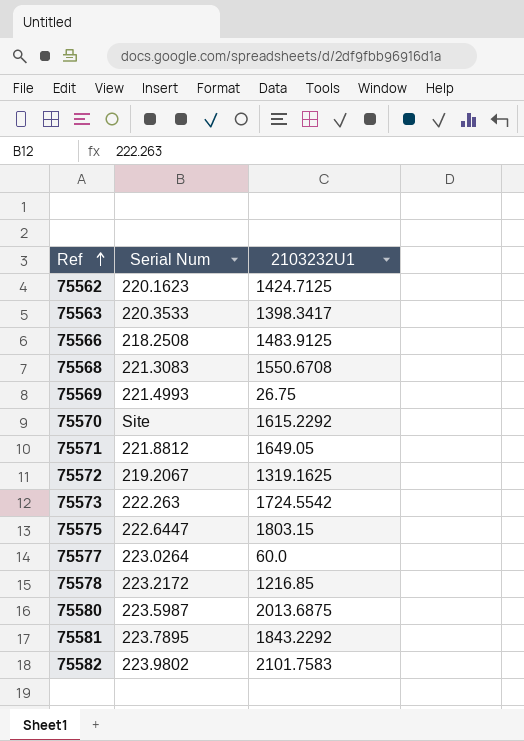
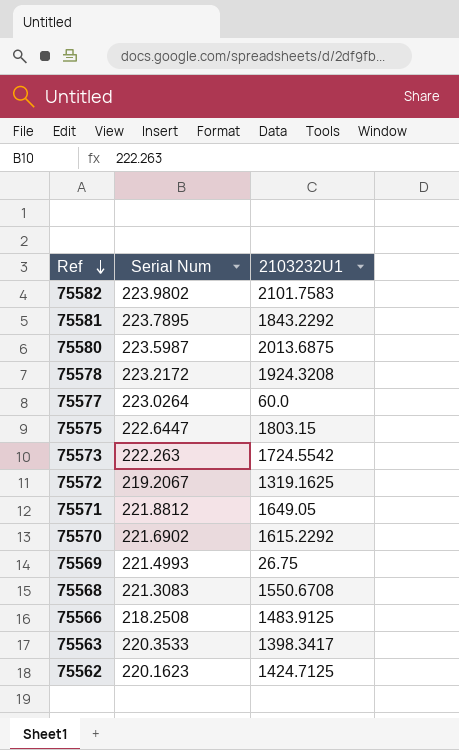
row order: Ref ascending -> Ref descending
75578 | 2103232U1: 1216.85 -> 1924.3208
75570 | Serial Num: Site -> 221.6902

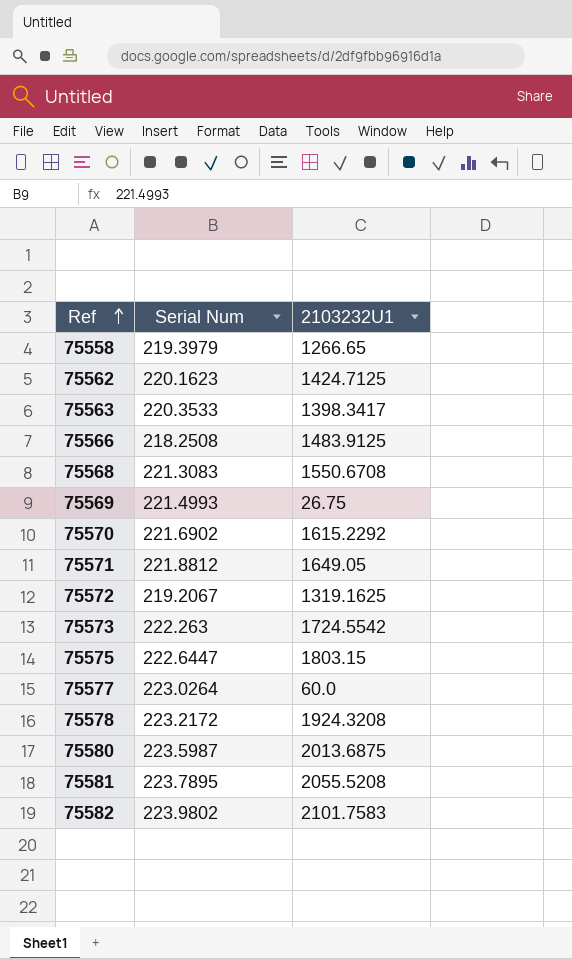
row order: Ref descending -> Ref ascending
row 75558: none -> 219.3979 | 1266.65
75581 | 2103232U1: 1843.2292 -> 2055.5208

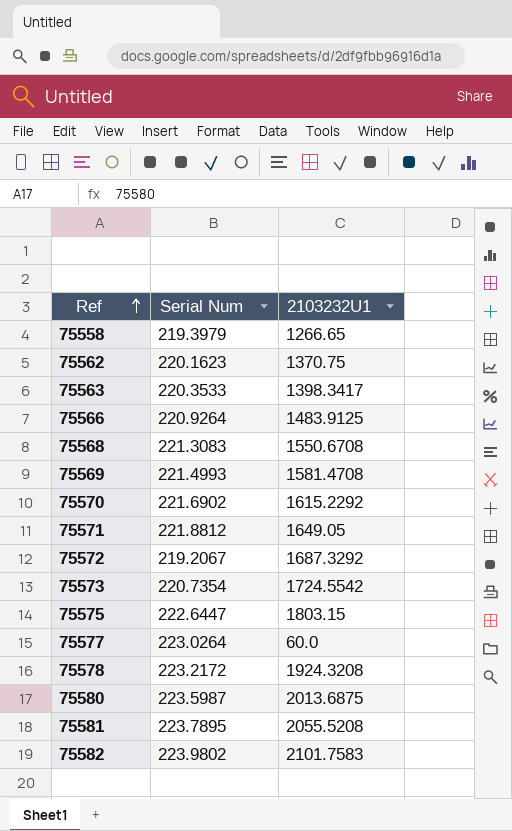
75562 | 2103232U1: 1424.7125 -> 1370.75
75566 | Serial Num: 218.2508 -> 220.9264
75569 | 2103232U1: 26.75 -> 1581.4708
75572 | 2103232U1: 1319.1625 -> 1687.3292
75573 | Serial Num: 222.263 -> 220.7354

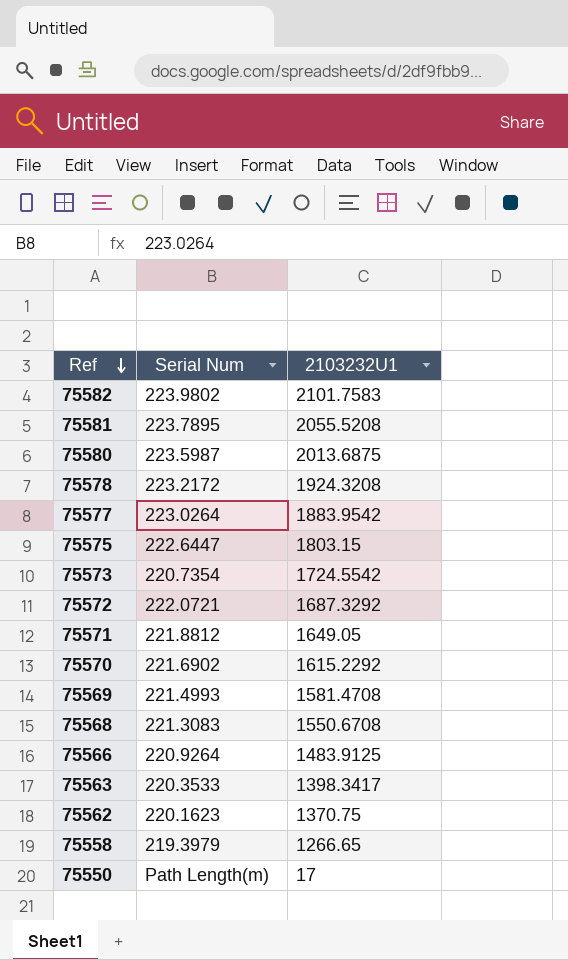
row order: Ref ascending -> Ref descending
75577 | 2103232U1: 60.0 -> 1883.9542
75572 | Serial Num: 219.2067 -> 222.0721
row 75550: none -> Path Length(m) | 17

